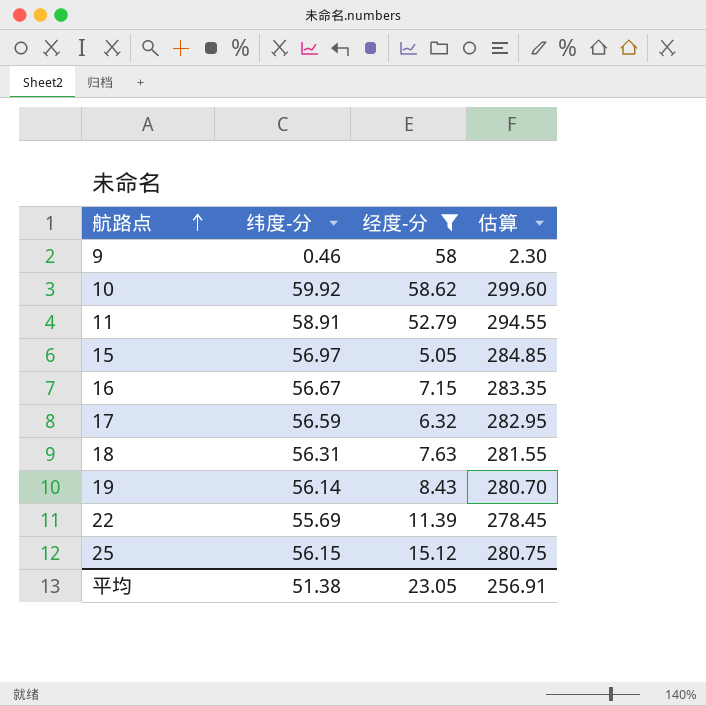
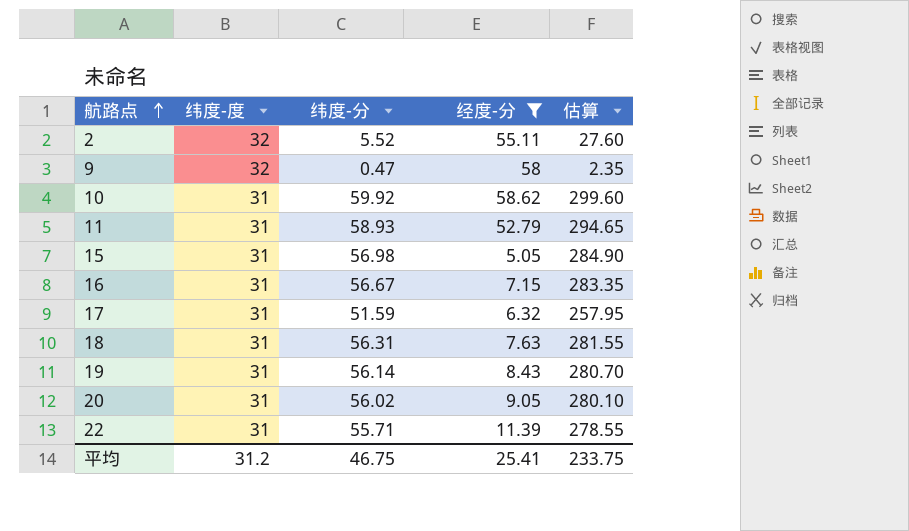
column 纬度-度 | position: none -> 2
row 25: 56.15 | 15.12 | 280.75 -> none
row 2: none -> 32 | 5.52 | 55.11 | 27.60
9 | 纬度-分: 0.46 -> 0.47
9 | 估算: 2.30 -> 2.35
11 | 纬度-分: 58.91 -> 58.93
11 | 估算: 294.55 -> 294.65
15 | 纬度-分: 56.97 -> 56.98
15 | 估算: 284.85 -> 284.90
17 | 纬度-分: 56.59 -> 51.59
17 | 估算: 282.95 -> 257.95
row 20: none -> 31 | 56.02 | 9.05 | 280.10
22 | 纬度-分: 55.69 -> 55.71
22 | 估算: 278.45 -> 278.55
平均 | 纬度-分: 51.38 -> 46.75
平均 | 经度-分: 23.05 -> 25.41
平均 | 估算: 256.91 -> 233.75

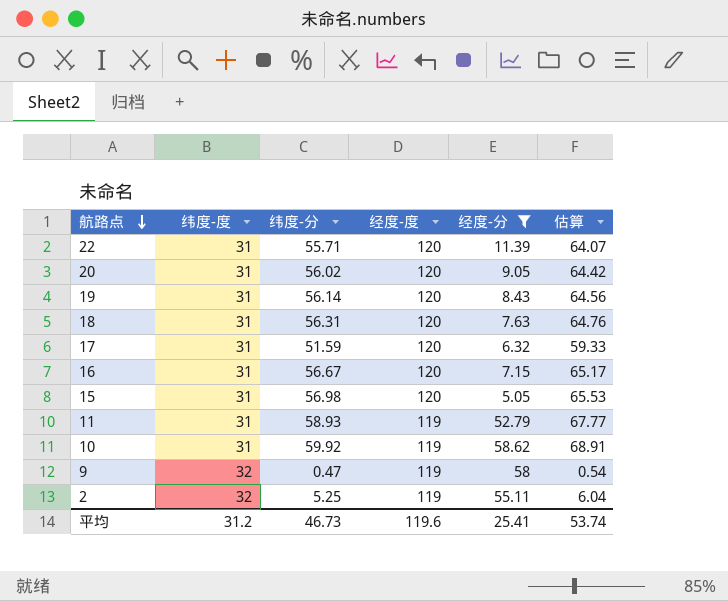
row order: 航路点 ascending -> 航路点 descending
column 经度-度 | position: none -> 4
column 估算 | formula: [纬度-分] * 5 -> [纬度-分] * 1.15
2 | 纬度-分: 5.52 -> 5.25
平均 | 纬度-分: 46.75 -> 46.73
平均 | 估算: 233.75 -> 53.74

